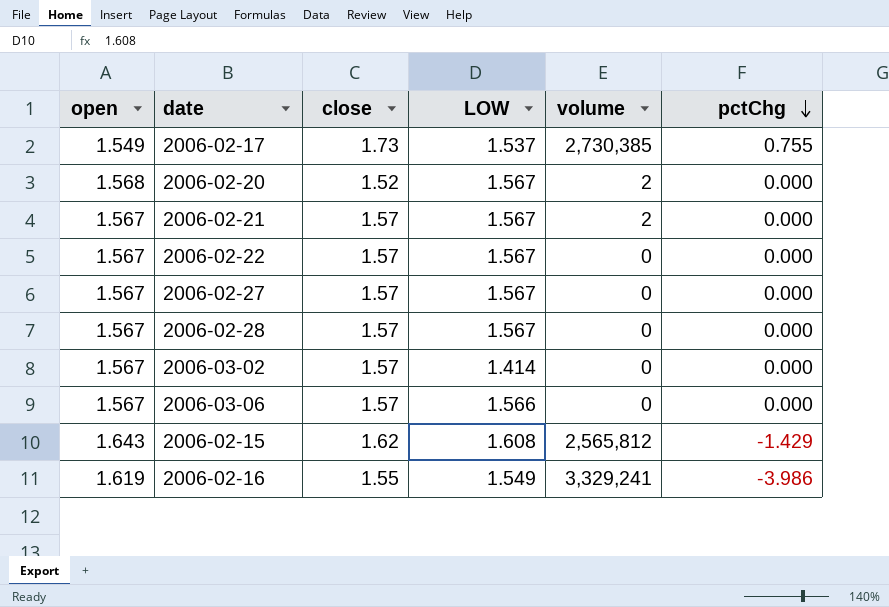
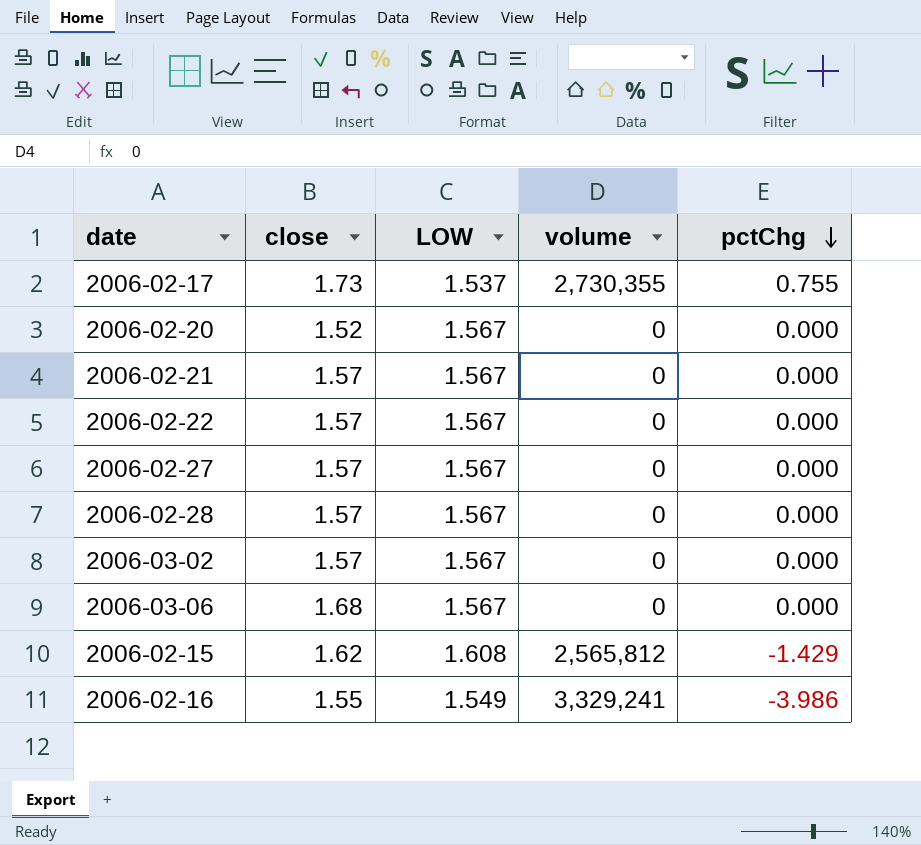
column open | position: 1 -> none
2006-02-17 | volume: 2,730,385 -> 2,730,355
2006-02-20 | volume: 2 -> 0
2006-02-21 | volume: 2 -> 0
2006-03-02 | LOW: 1.414 -> 1.567
2006-03-06 | close: 1.57 -> 1.68
2006-03-06 | LOW: 1.566 -> 1.567

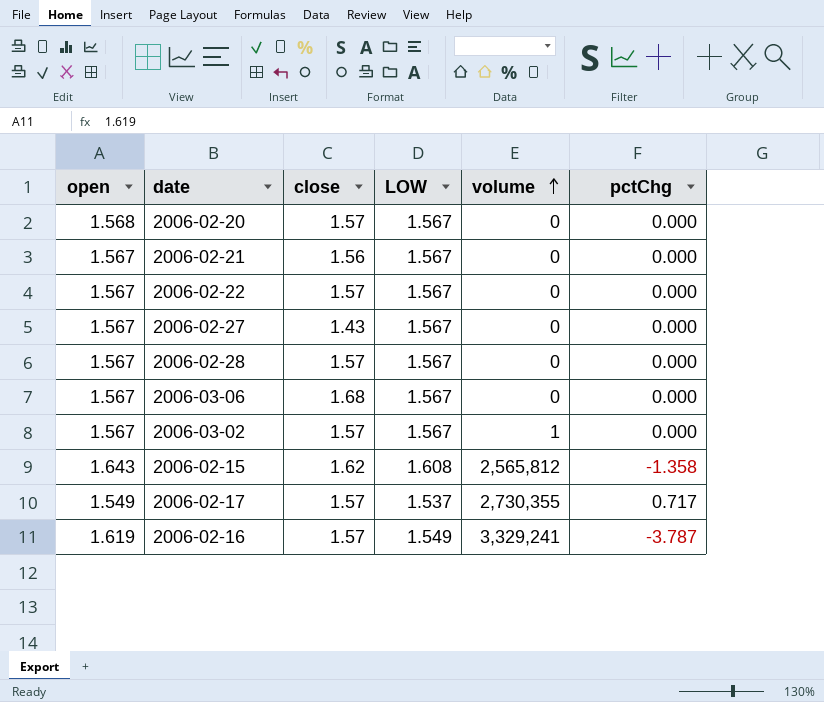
row order: pctChg descending -> volume ascending
column open | position: none -> 1
2006-02-20 | close: 1.52 -> 1.57
2006-02-21 | close: 1.57 -> 1.56
2006-02-27 | close: 1.57 -> 1.43
2006-03-02 | volume: 0 -> 1
2006-02-15 | pctChg: -1.429 -> -1.358
2006-02-17 | close: 1.73 -> 1.57
2006-02-17 | pctChg: 0.755 -> 0.717
2006-02-16 | close: 1.55 -> 1.57
2006-02-16 | pctChg: -3.986 -> -3.787

